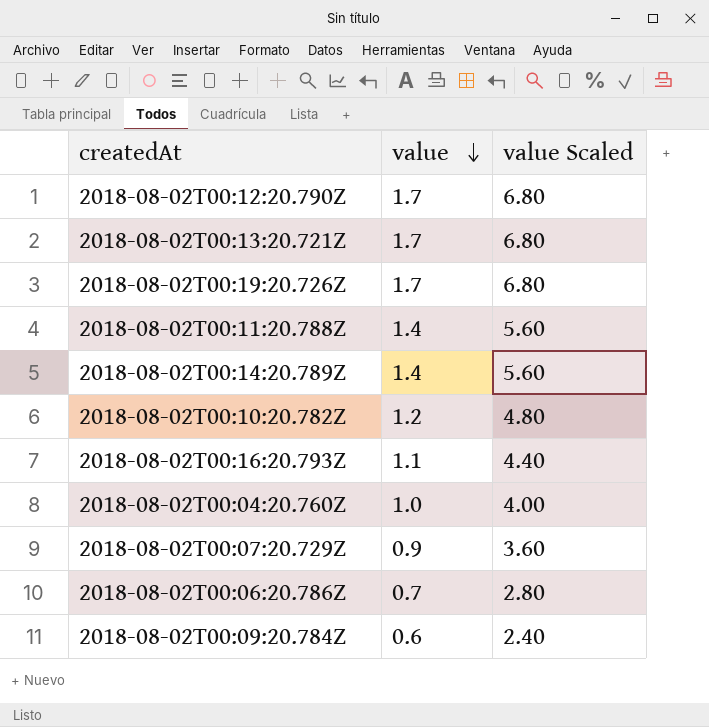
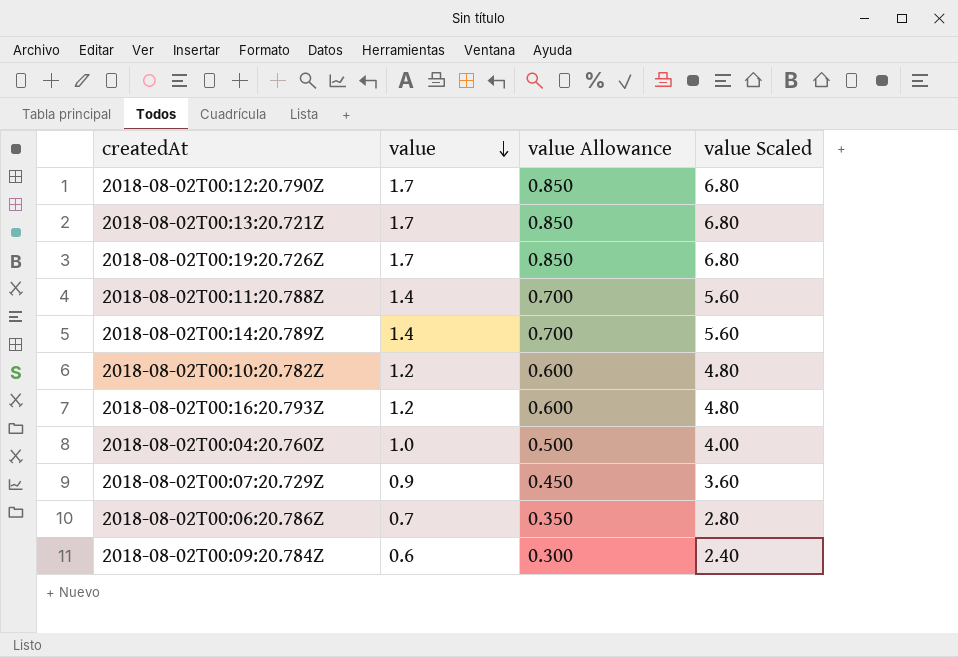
column value Allowance | formula: none -> [value] * 0.5
2018-08-02T00:16:20.793Z | value: 1.1 -> 1.2
2018-08-02T00:16:20.793Z | value Scaled: 4.40 -> 4.80

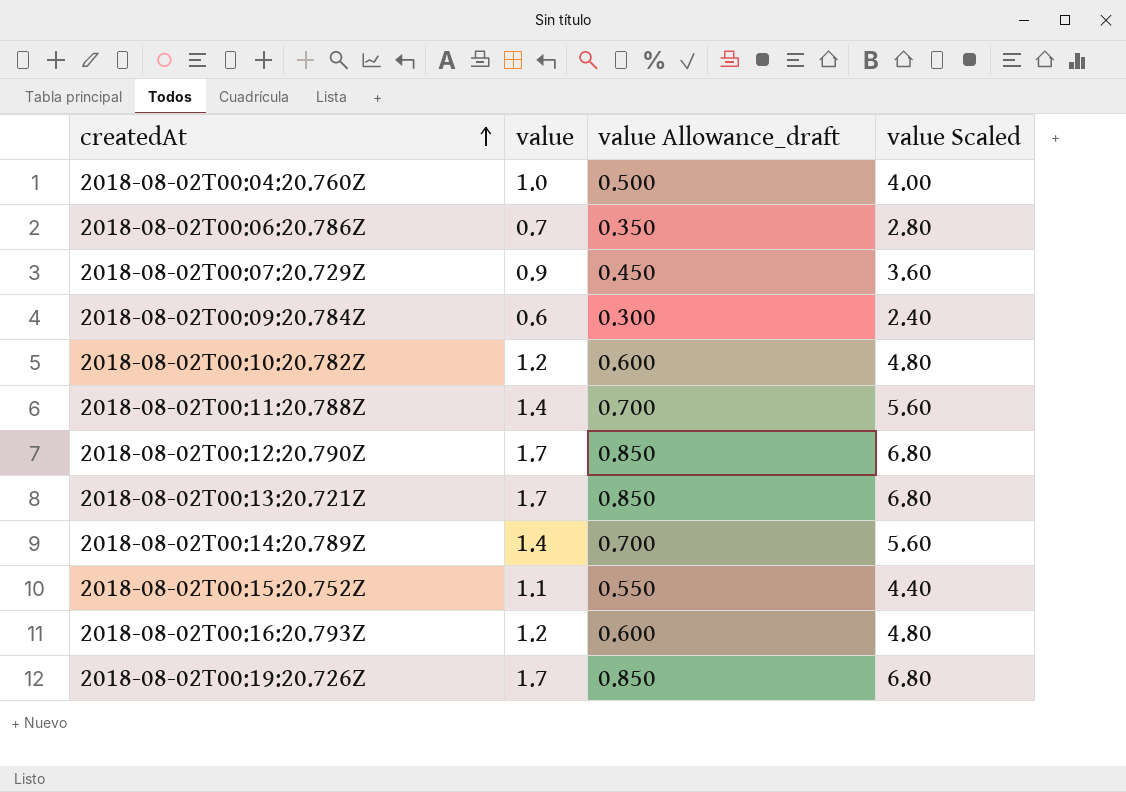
row order: value descending -> createdAt ascending
column name: value Allowance -> value Allowance_draft
row 2018-08-02T00:15:20.752Z: none -> 1.1 | 0.550 | 4.40

